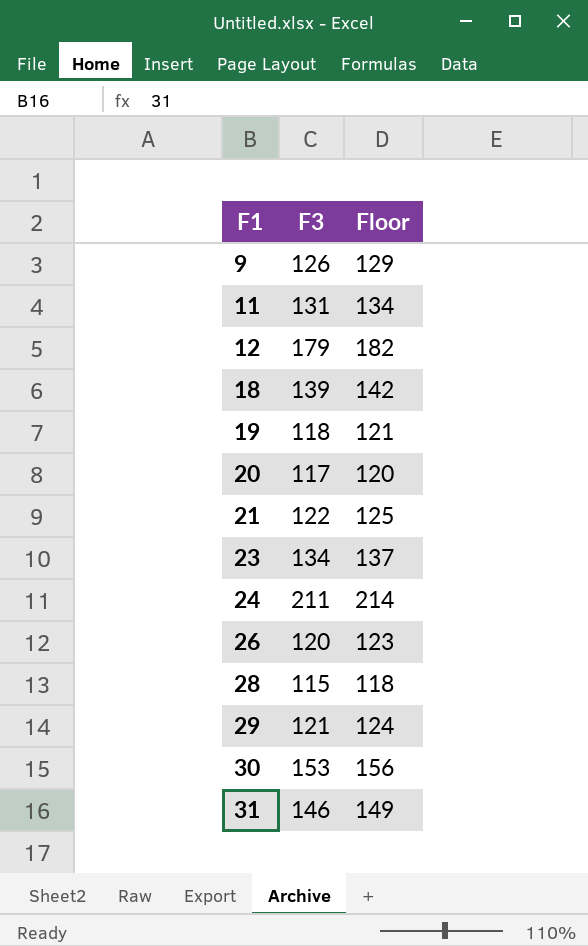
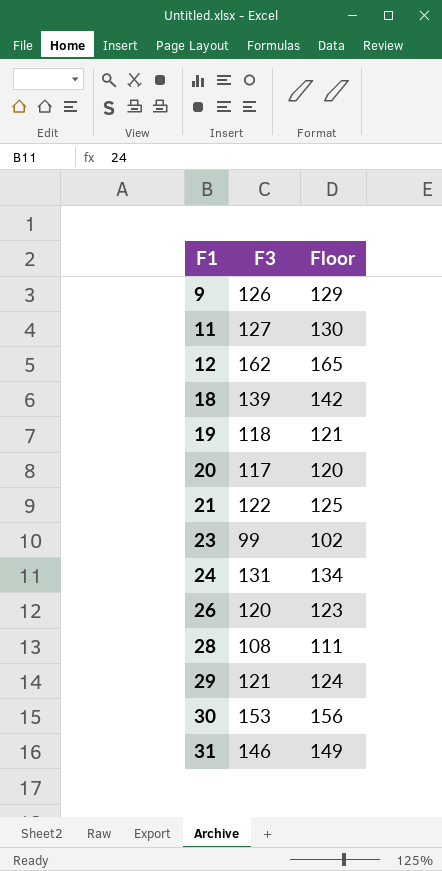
11 | F3: 131 -> 127
11 | Floor: 134 -> 130
12 | F3: 179 -> 162
12 | Floor: 182 -> 165
23 | F3: 134 -> 99
23 | Floor: 137 -> 102
24 | F3: 211 -> 131
24 | Floor: 214 -> 134
28 | F3: 115 -> 108
28 | Floor: 118 -> 111

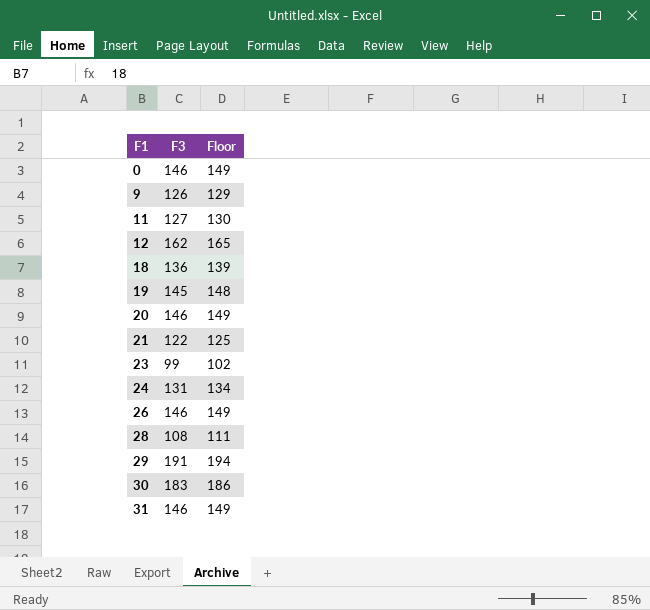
row 0: none -> 146 | 149
18 | F3: 139 -> 136
18 | Floor: 142 -> 139
19 | F3: 118 -> 145
19 | Floor: 121 -> 148
20 | F3: 117 -> 146
20 | Floor: 120 -> 149
26 | F3: 120 -> 146
26 | Floor: 123 -> 149
29 | F3: 121 -> 191
29 | Floor: 124 -> 194
30 | F3: 153 -> 183
30 | Floor: 156 -> 186

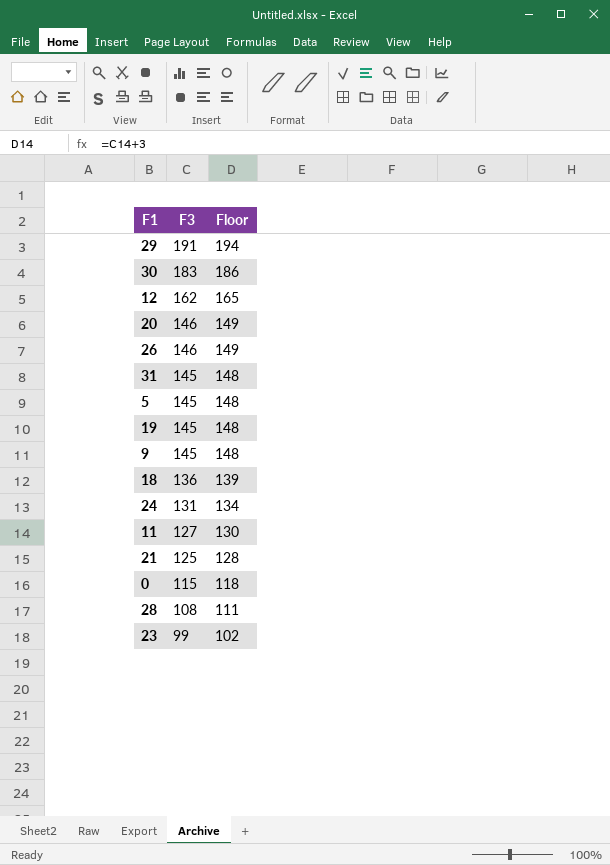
row order: F1 ascending -> F3 descending
31 | F3: 146 -> 145
31 | Floor: 149 -> 148
row 5: none -> 145 | 148
9 | F3: 126 -> 145
9 | Floor: 129 -> 148
21 | F3: 122 -> 125
21 | Floor: 125 -> 128
0 | F3: 146 -> 115
0 | Floor: 149 -> 118

